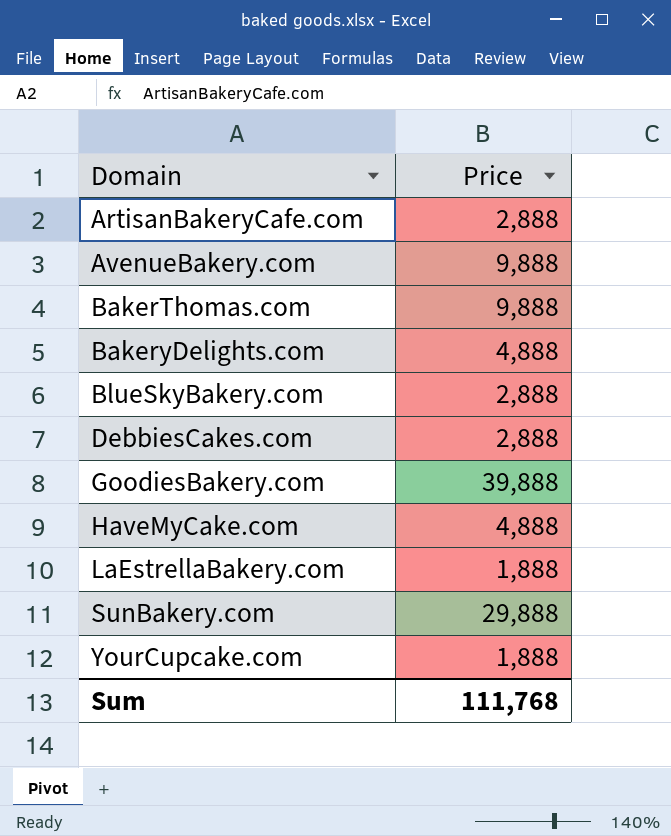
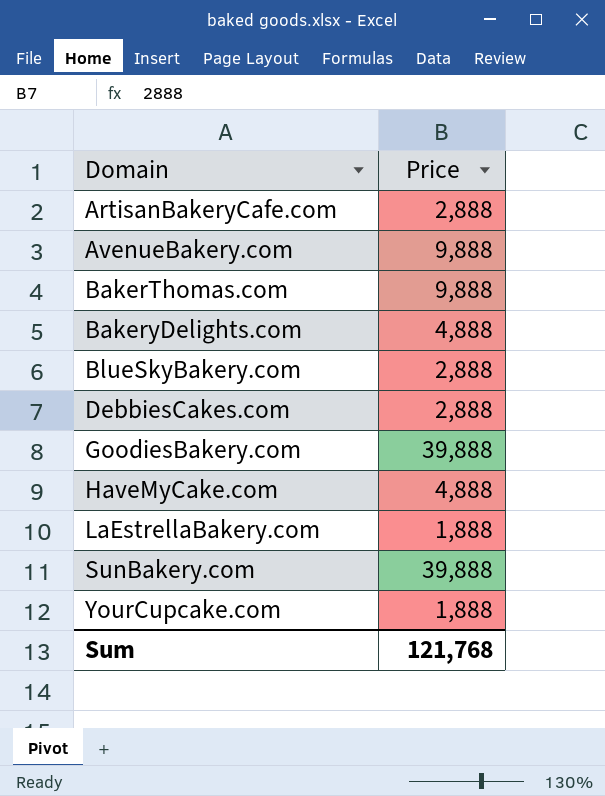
SunBakery.com | Price: 29,888 -> 39,888
Sum | Price: 111,768 -> 121,768

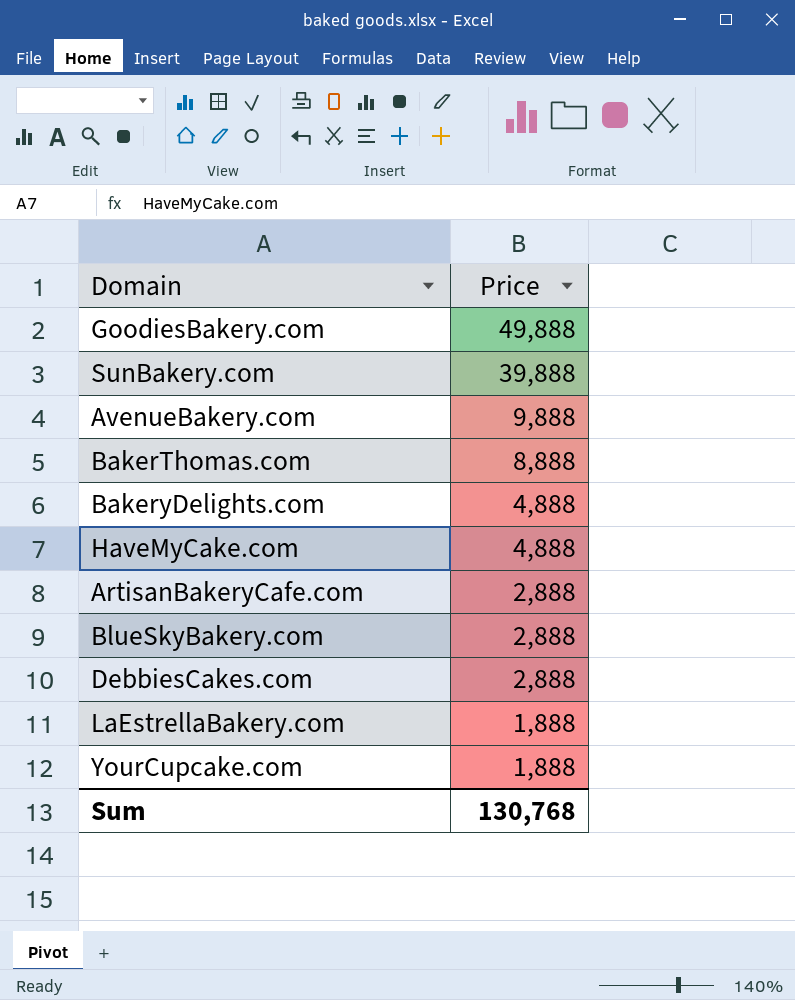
row order: Domain ascending -> Price descending
GoodiesBakery.com | Price: 39,888 -> 49,888
BakerThomas.com | Price: 9,888 -> 8,888
Sum | Price: 121,768 -> 130,768

